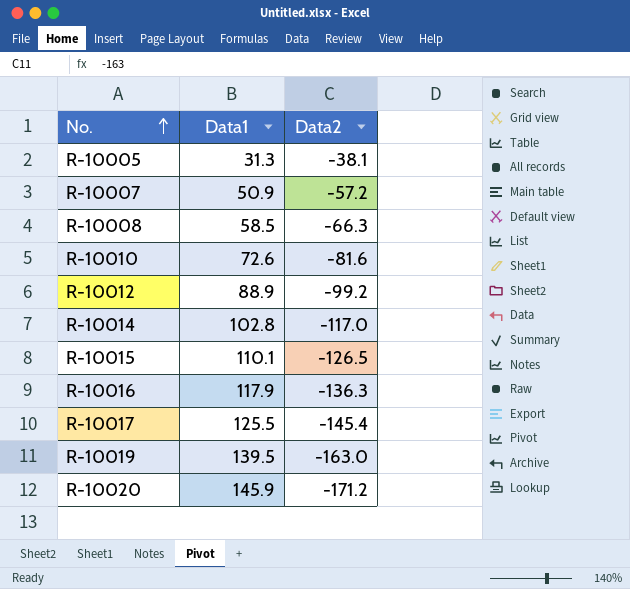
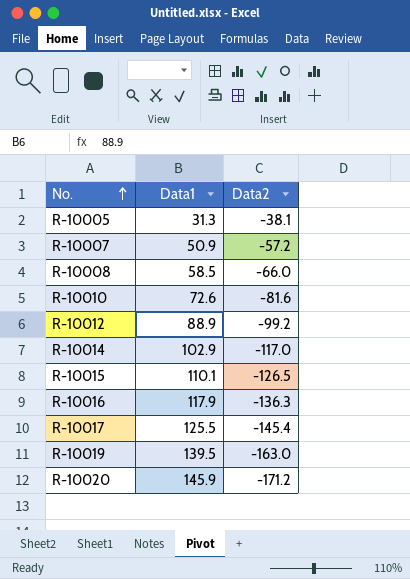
R-10008 | Data2: -66.3 -> -66.0
R-10014 | Data1: 102.8 -> 102.9

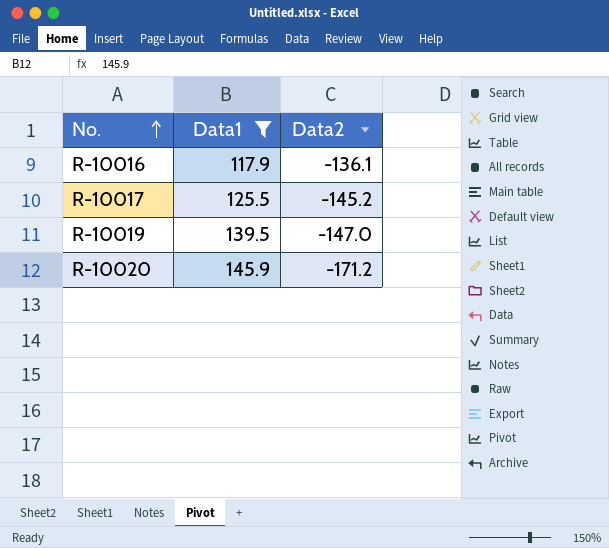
filter: none -> Data1 >= 117.9
R-10016 | Data2: -136.3 -> -136.1
R-10017 | Data2: -145.4 -> -145.2
R-10019 | Data2: -163.0 -> -147.0

